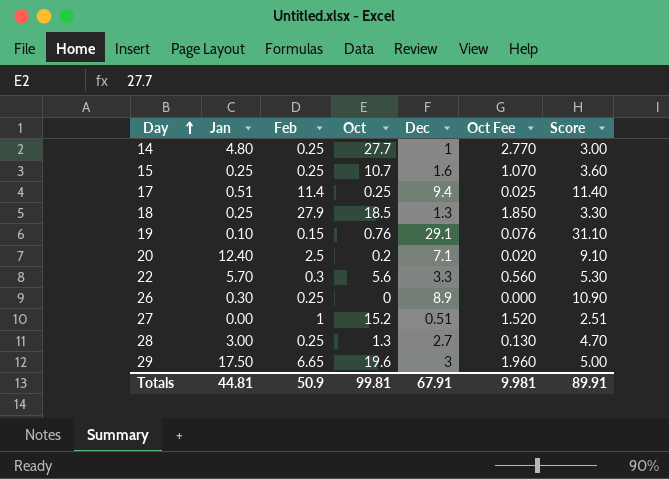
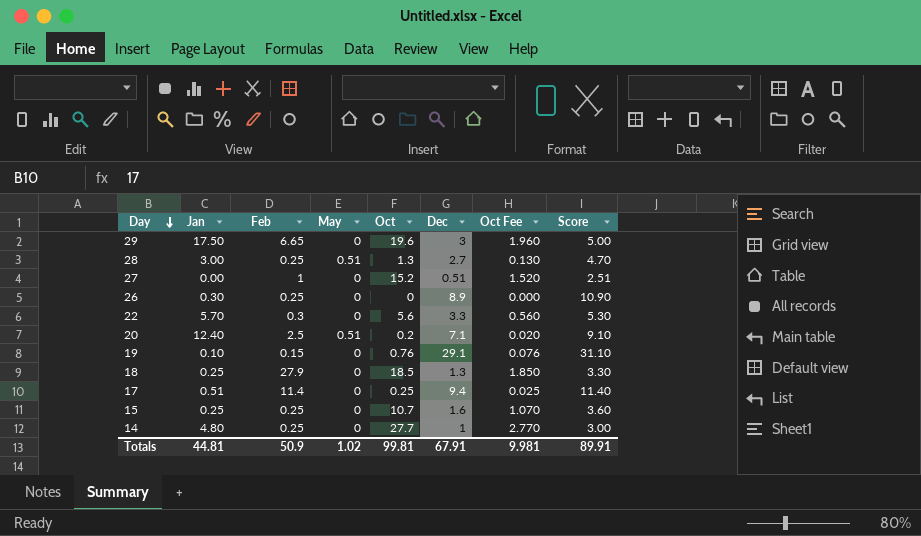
row order: Day ascending -> Day descending
column May | position: none -> 4

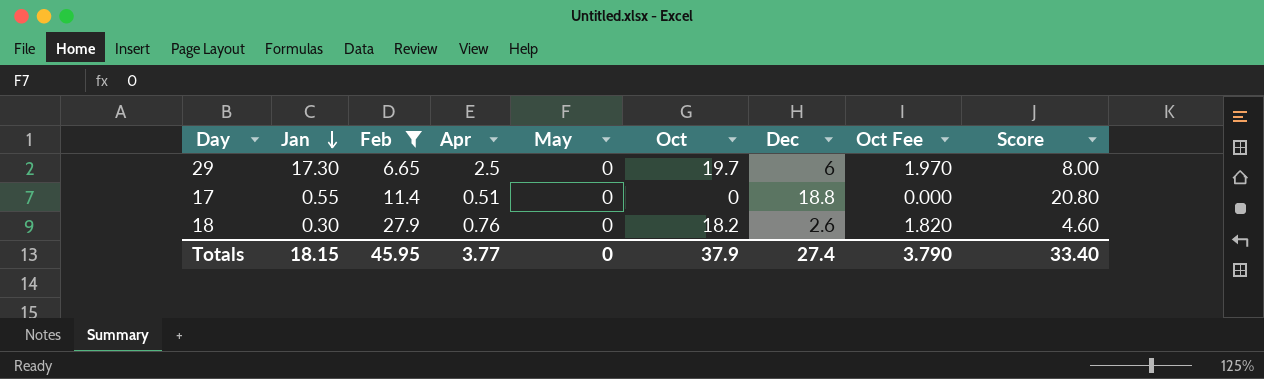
filter: none -> Feb >= 6.65
row order: Day descending -> Jan descending
column Apr | position: none -> 4
29 | Jan: 17.50 -> 17.30
29 | Oct: 19.6 -> 19.7
29 | Dec: 3 -> 6
29 | Oct Fee: 1.960 -> 1.970
29 | Score: 5.00 -> 8.00
17 | Jan: 0.51 -> 0.55
17 | Oct: 0.25 -> 0
17 | Dec: 9.4 -> 18.8
17 | Oct Fee: 0.025 -> 0.000
17 | Score: 11.40 -> 20.80
18 | Jan: 0.25 -> 0.30
18 | Oct: 18.5 -> 18.2
18 | Dec: 1.3 -> 2.6
18 | Oct Fee: 1.850 -> 1.820
18 | Score: 3.30 -> 4.60
Totals | Jan: 44.81 -> 18.15
Totals | Feb: 50.9 -> 45.95
Totals | May: 1.02 -> 0
Totals | Oct: 99.81 -> 37.9
Totals | Dec: 67.91 -> 27.4
Totals | Oct Fee: 9.981 -> 3.790
Totals | Score: 89.91 -> 33.40

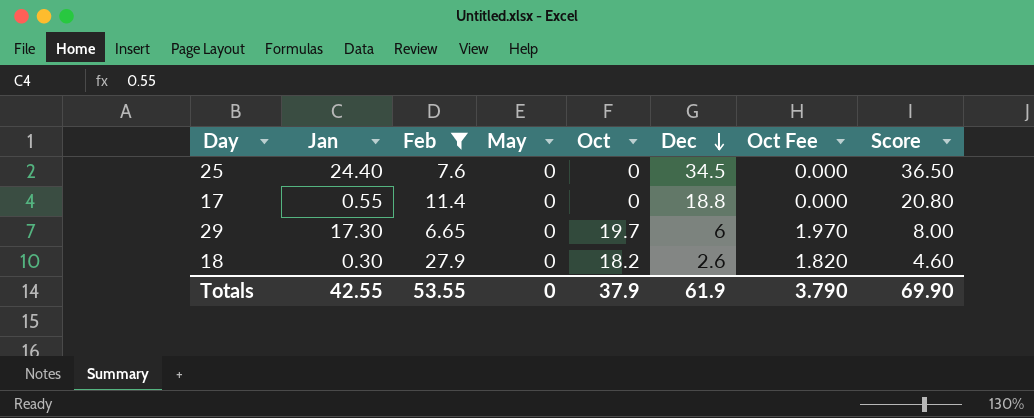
row order: Jan descending -> Dec descending
column Apr | position: 4 -> none
row 25: none -> 24.40 | 7.6 | 0 | 0 | 34.5 | 0.000 | 36.50
Totals | Jan: 18.15 -> 42.55
Totals | Feb: 45.95 -> 53.55
Totals | Dec: 27.4 -> 61.9
Totals | Score: 33.40 -> 69.90

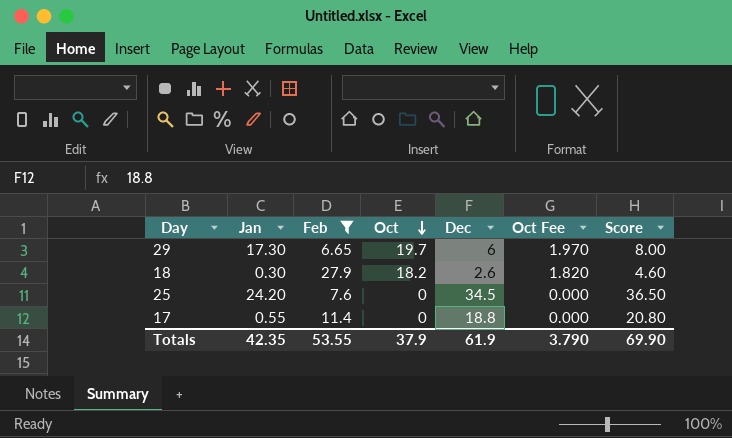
row order: Dec descending -> Oct descending
column May | position: 4 -> none
25 | Jan: 24.40 -> 24.20
Totals | Jan: 42.55 -> 42.35

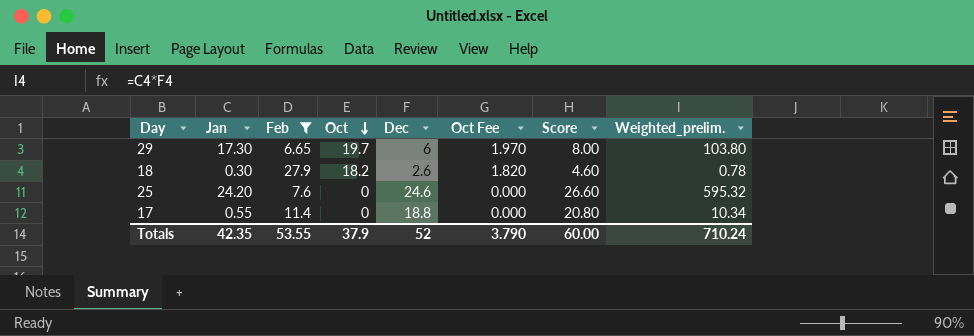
column Weighted_prelim. | formula: none -> [Jan] * [Dec]
25 | Dec: 34.5 -> 24.6
25 | Score: 36.50 -> 26.60
Totals | Dec: 61.9 -> 52
Totals | Score: 69.90 -> 60.00

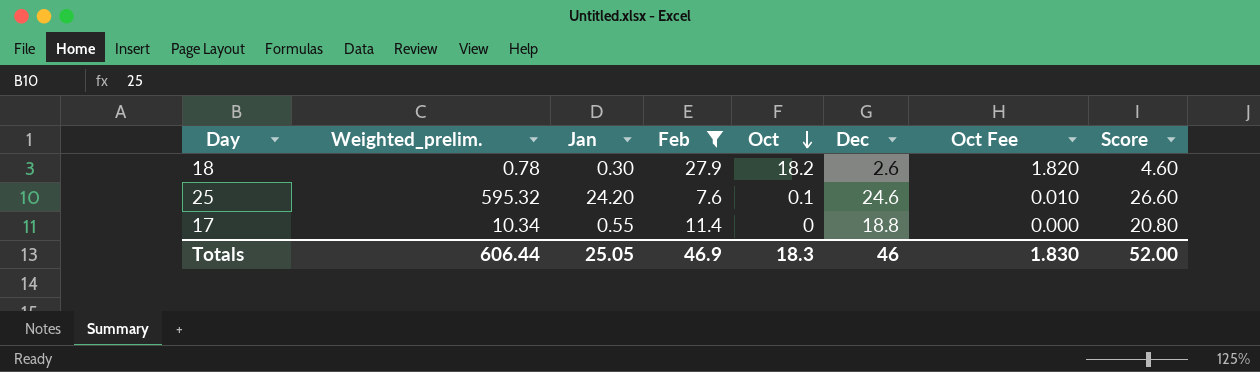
column Weighted_prelim. | position: 8 -> 2
row 29: 17.30 | 6.65 | 19.7 | 6 | 1.970 | 8.00 | 103.80 -> none
25 | Oct: 0 -> 0.1
25 | Oct Fee: 0.000 -> 0.010
Totals | Weighted_prelim.: 710.24 -> 606.44
Totals | Jan: 42.35 -> 25.05
Totals | Feb: 53.55 -> 46.9
Totals | Oct: 37.9 -> 18.3
Totals | Dec: 52 -> 46
Totals | Oct Fee: 3.790 -> 1.830
Totals | Score: 60.00 -> 52.00

